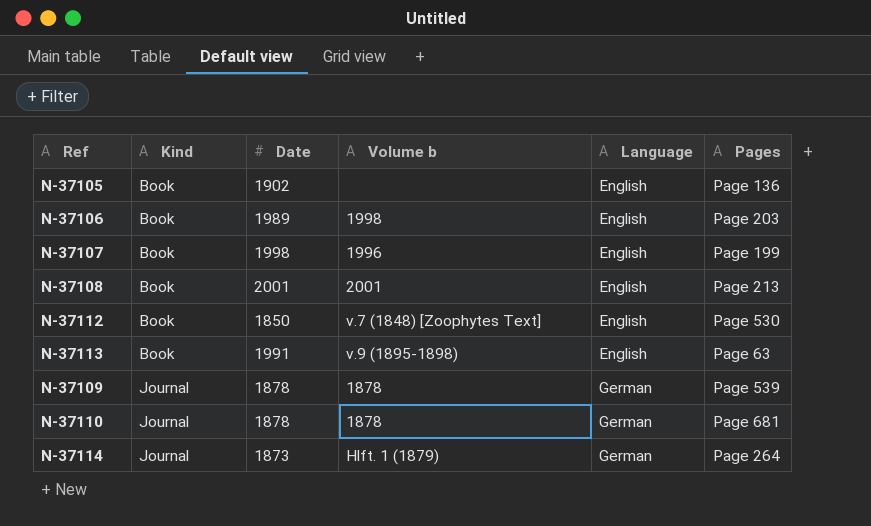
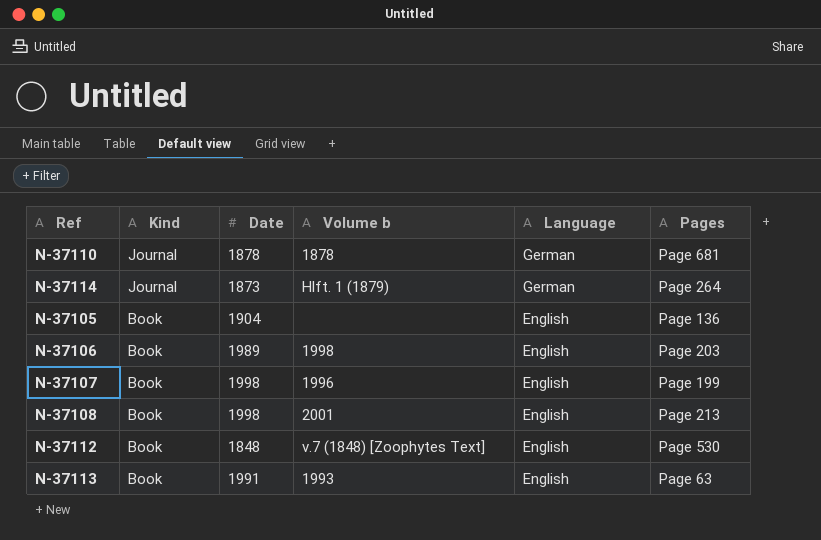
row order: Kind ascending -> Kind descending
row N-37109: Journal | 1878 | 1878 | German | Page 539 -> none
N-37105 | Date: 1902 -> 1904
N-37108 | Date: 2001 -> 1998
N-37112 | Date: 1850 -> 1848
N-37113 | Volume b: v.9 (1895-1898) -> 1993

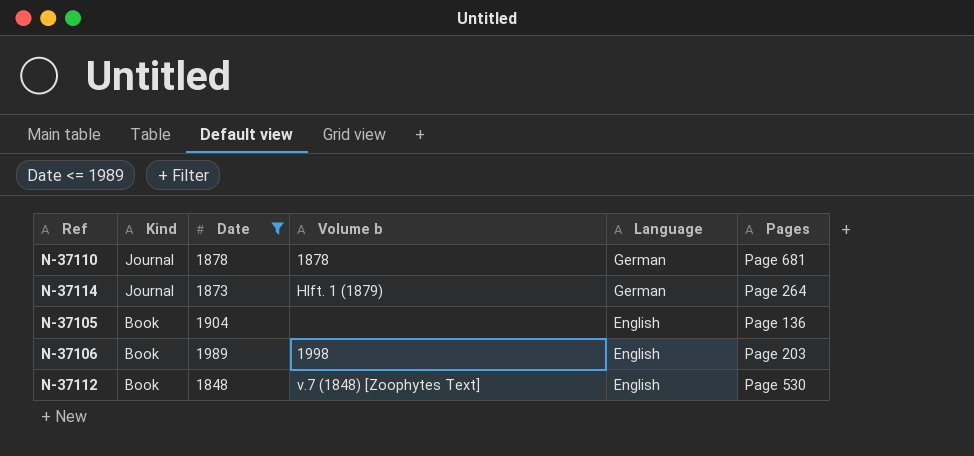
filter: none -> Date <= 1989

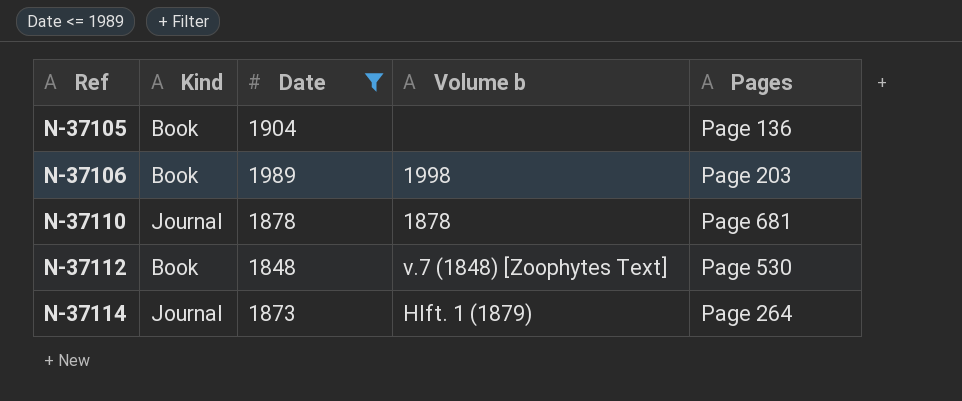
row order: Kind descending -> Ref ascending
column Language | position: 5 -> none

